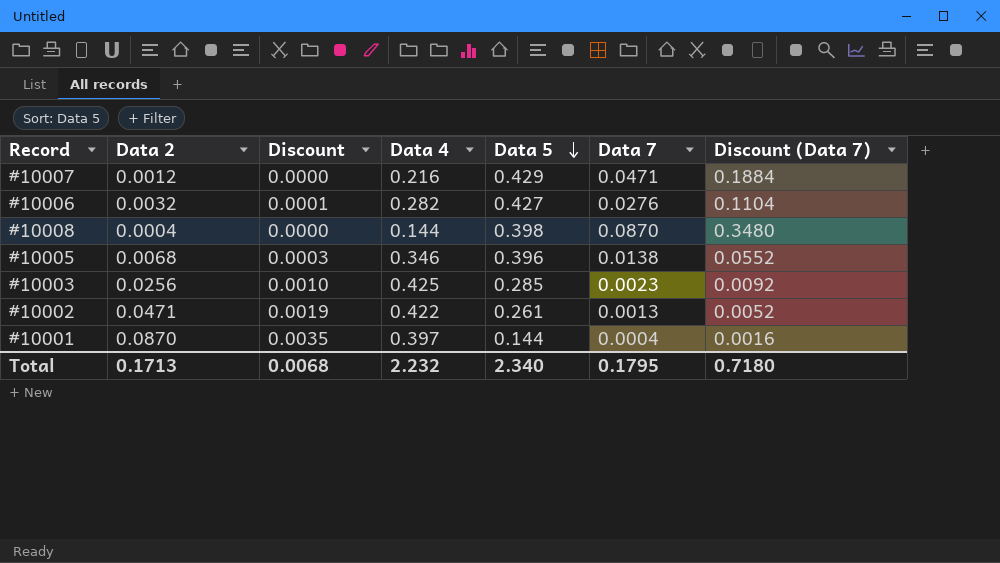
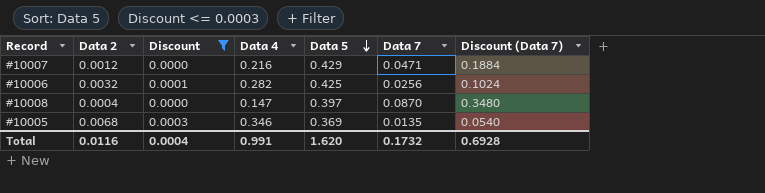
filter: none -> Discount <= 0.0003
#10006 | Data 5: 0.427 -> 0.425
#10006 | Data 7: 0.0276 -> 0.0256
#10006 | Discount (Data 7): 0.1104 -> 0.1024
#10008 | Data 4: 0.144 -> 0.147
#10008 | Data 5: 0.398 -> 0.397
#10005 | Data 5: 0.396 -> 0.369
#10005 | Data 7: 0.0138 -> 0.0135
#10005 | Discount (Data 7): 0.0552 -> 0.0540
Total | Data 2: 0.1713 -> 0.0116
Total | Discount: 0.0068 -> 0.0004
Total | Data 4: 2.232 -> 0.991
Total | Data 5: 2.340 -> 1.620
Total | Data 7: 0.1795 -> 0.1732
Total | Discount (Data 7): 0.7180 -> 0.6928

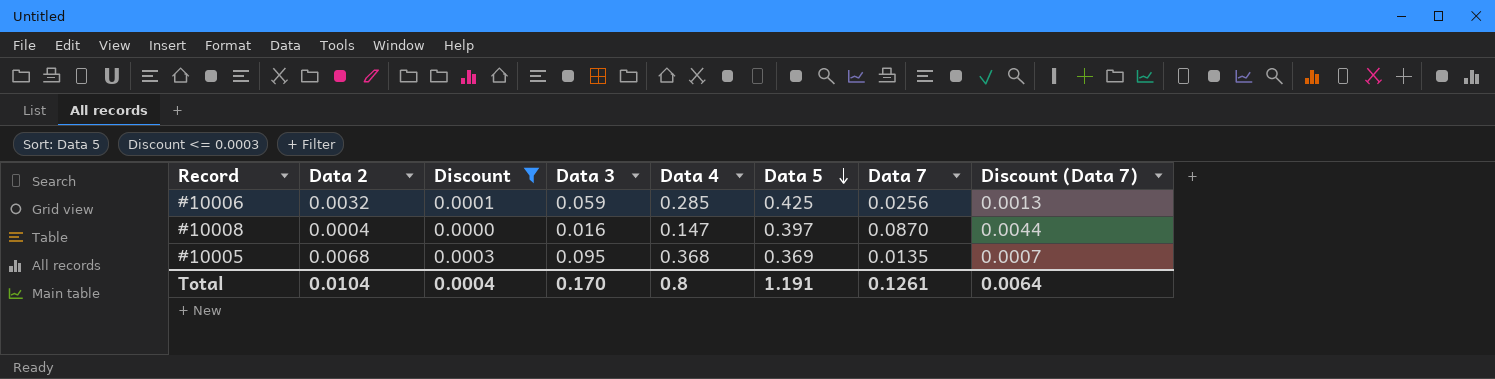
column Data 3 | position: none -> 4
column Discount (Data 7) | formula: [Data 7] * 4 -> [Data 7] * 0.05
row #10007: 0.0012 | 0.0000 | 0.216 | 0.429 | 0.0471 | 0.1884 -> none
#10006 | Data 4: 0.282 -> 0.285
#10005 | Data 4: 0.346 -> 0.368
Total | Data 2: 0.0116 -> 0.0104
Total | Data 4: 0.991 -> 0.8
Total | Data 5: 1.620 -> 1.191
Total | Data 7: 0.1732 -> 0.1261
Total | Discount (Data 7): 0.6928 -> 0.0064

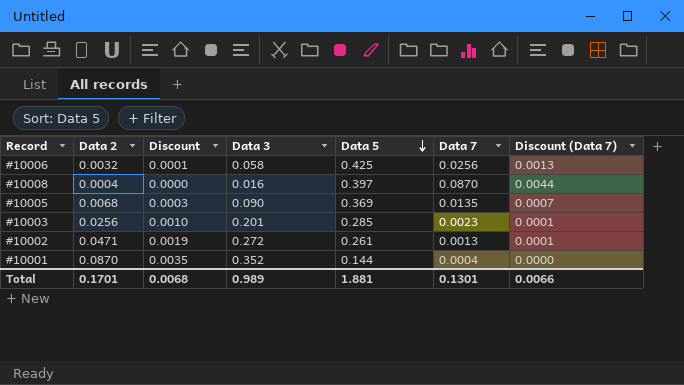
filter: Discount <= 0.0003 -> none
column Data 4 | position: 5 -> none
#10006 | Data 3: 0.059 -> 0.058
#10005 | Data 3: 0.095 -> 0.090
Total | Data 2: 0.0104 -> 0.1701
Total | Discount: 0.0004 -> 0.0068
Total | Data 3: 0.170 -> 0.989
Total | Data 5: 1.191 -> 1.881
Total | Data 7: 0.1261 -> 0.1301
Total | Discount (Data 7): 0.0064 -> 0.0066

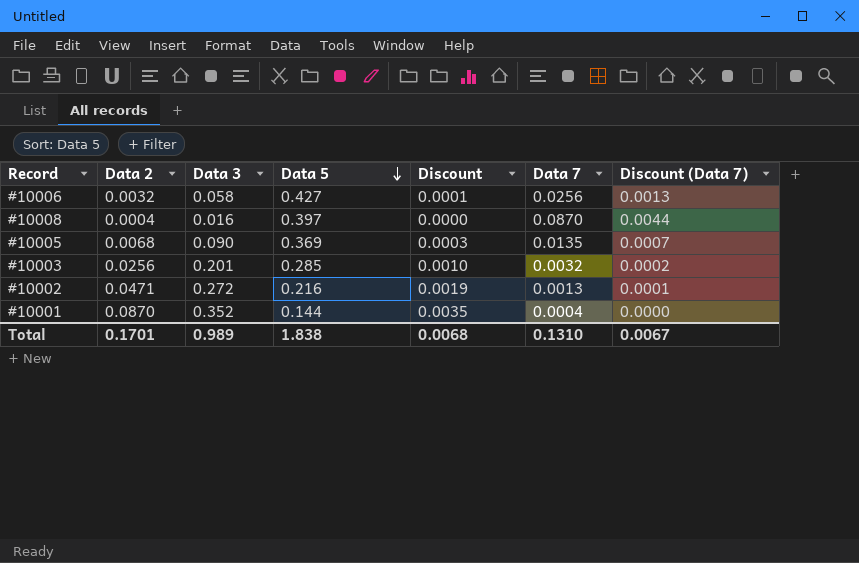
column Discount | position: 3 -> 5
#10006 | Data 5: 0.425 -> 0.427
#10003 | Data 7: 0.0023 -> 0.0032
#10003 | Discount (Data 7): 0.0001 -> 0.0002
#10002 | Data 5: 0.261 -> 0.216
Total | Data 5: 1.881 -> 1.838
Total | Data 7: 0.1301 -> 0.1310
Total | Discount (Data 7): 0.0066 -> 0.0067

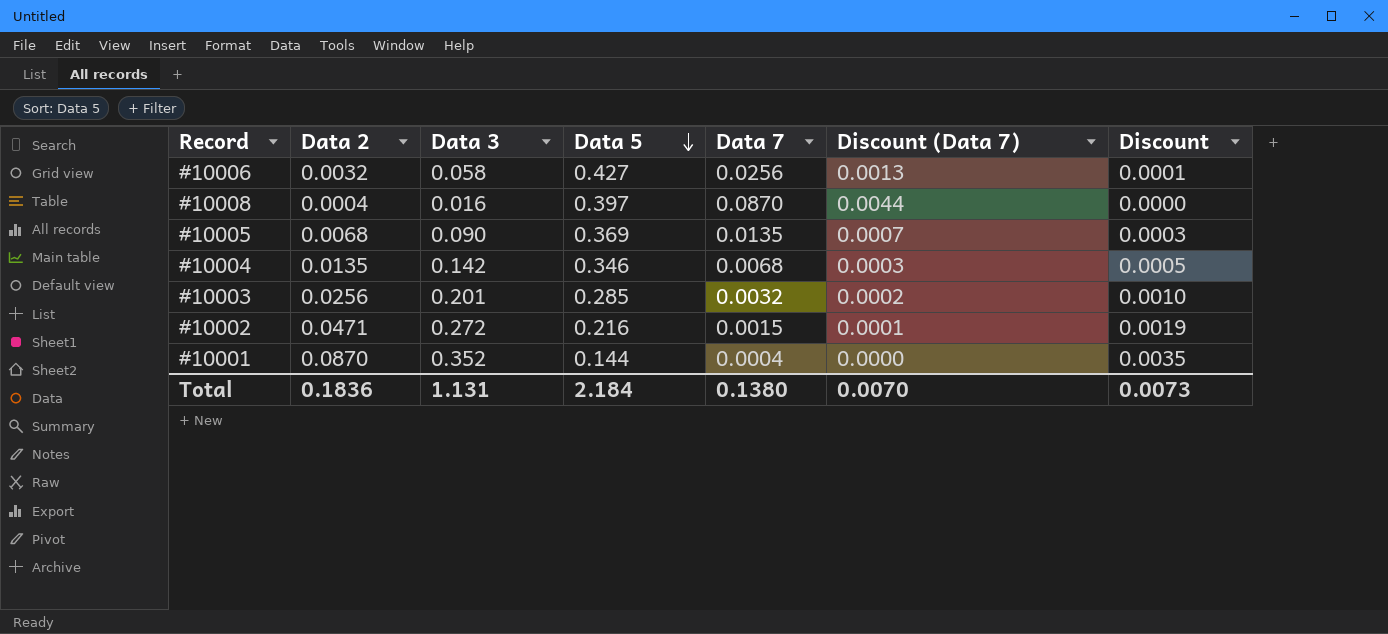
column Discount | position: 5 -> 7
row #10004: none -> 0.0135 | 0.142 | 0.346 | 0.0068 | 0.0003 | 0.0005
#10002 | Data 7: 0.0013 -> 0.0015
Total | Data 2: 0.1701 -> 0.1836
Total | Data 3: 0.989 -> 1.131
Total | Data 5: 1.838 -> 2.184
Total | Data 7: 0.1310 -> 0.1380
Total | Discount (Data 7): 0.0067 -> 0.0070
Total | Discount: 0.0068 -> 0.0073

